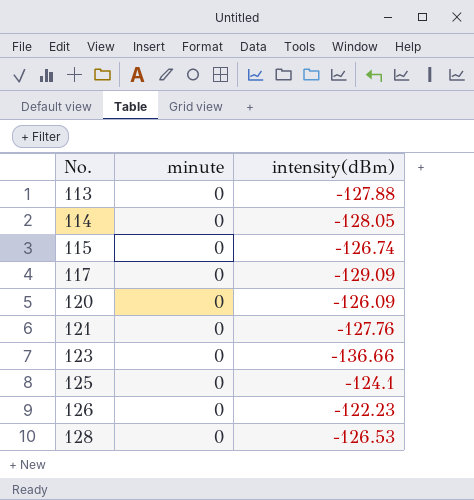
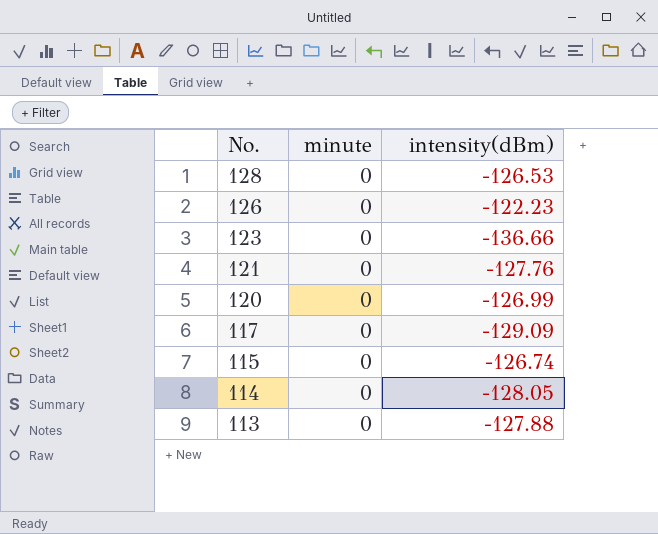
row order: No. ascending -> No. descending
row 125: 0 | -124.1 -> none
120 | intensity(dBm): -126.09 -> -126.99

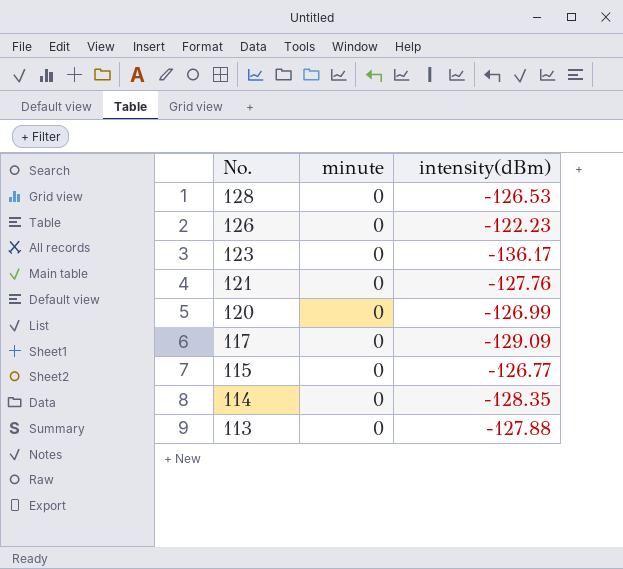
123 | intensity(dBm): -136.66 -> -136.17
115 | intensity(dBm): -126.74 -> -126.77
114 | intensity(dBm): -128.05 -> -128.35

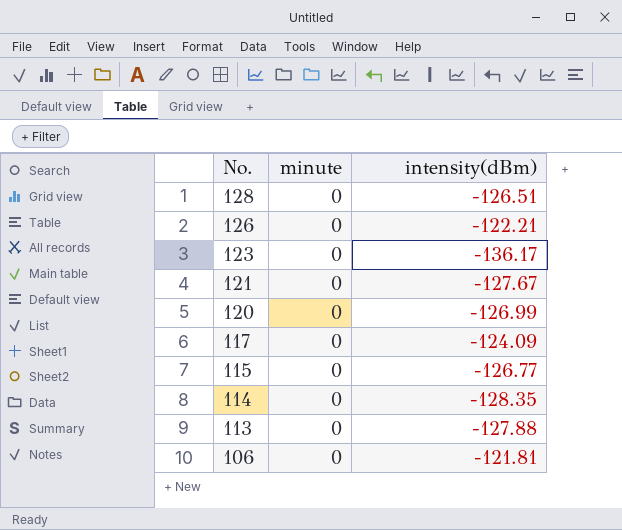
128 | intensity(dBm): -126.53 -> -126.51
126 | intensity(dBm): -122.23 -> -122.21
121 | intensity(dBm): -127.76 -> -127.67
117 | intensity(dBm): -129.09 -> -124.09
row 106: none -> 0 | -121.81

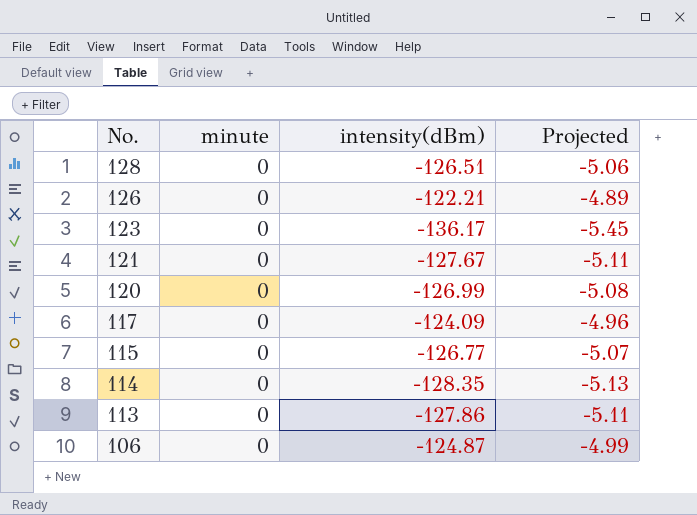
column Projected | formula: none -> [intensity(dBm)] * 0.04
113 | intensity(dBm): -127.88 -> -127.86
106 | intensity(dBm): -121.81 -> -124.87

